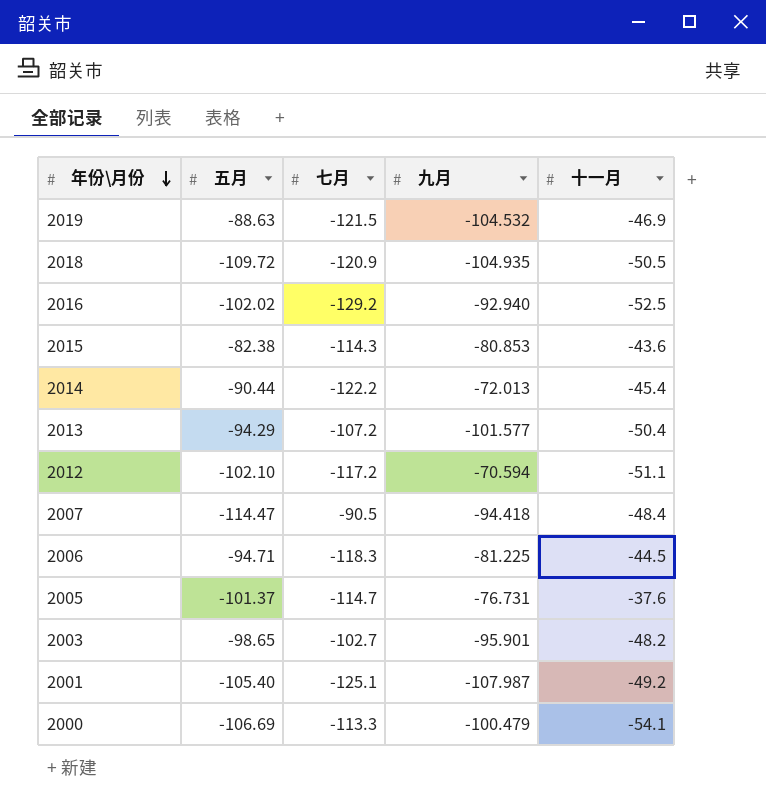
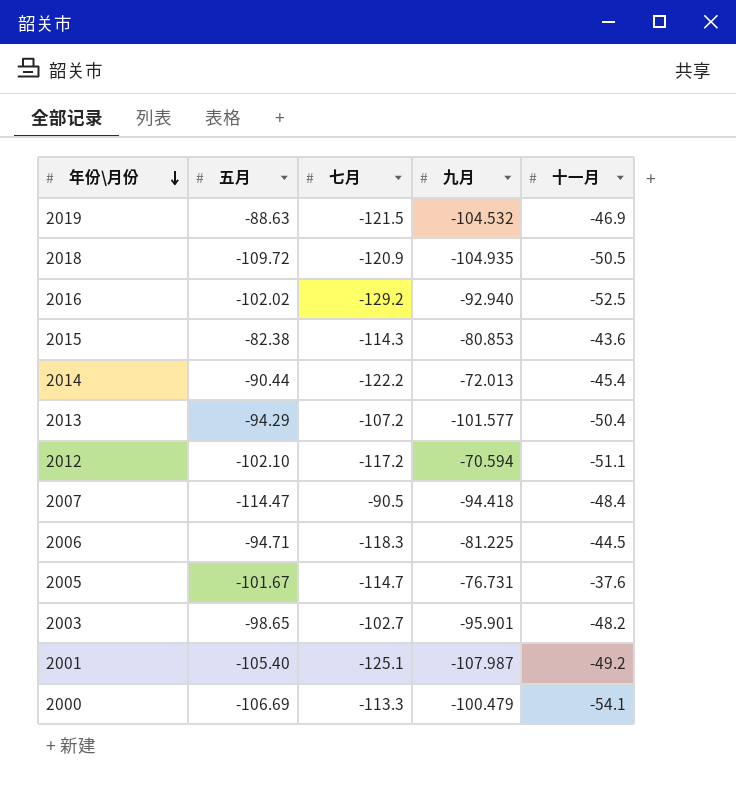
2005 | 五月: -101.37 -> -101.67

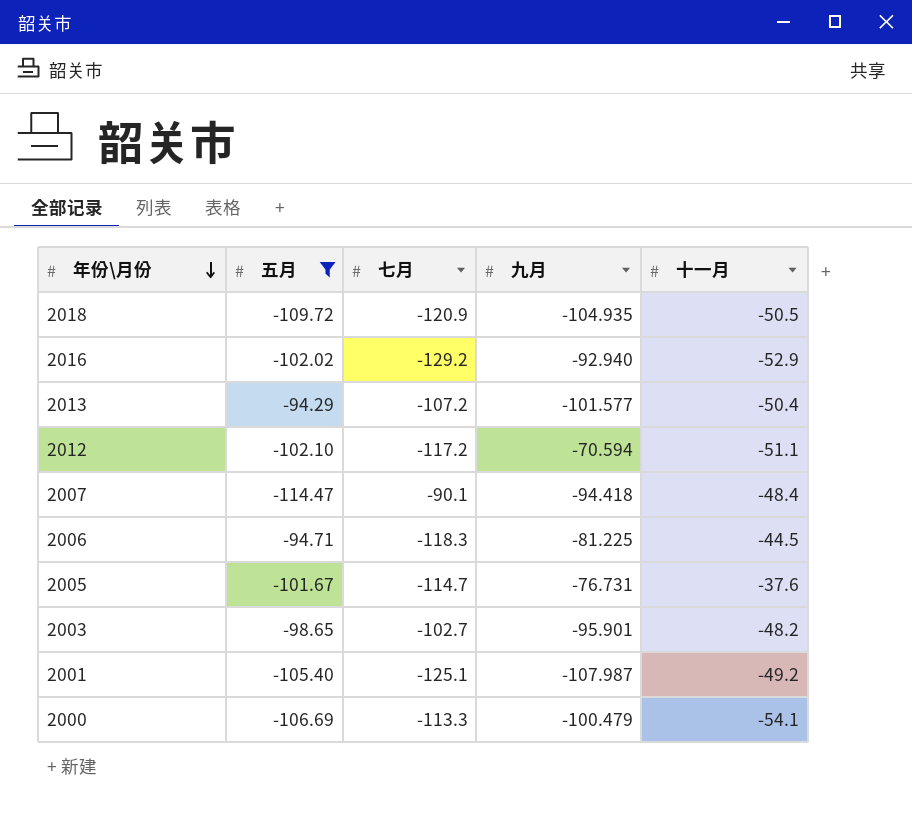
filter: none -> 五月 <= -94.29
2016 | 十一月: -52.5 -> -52.9
2007 | 七月: -90.5 -> -90.1

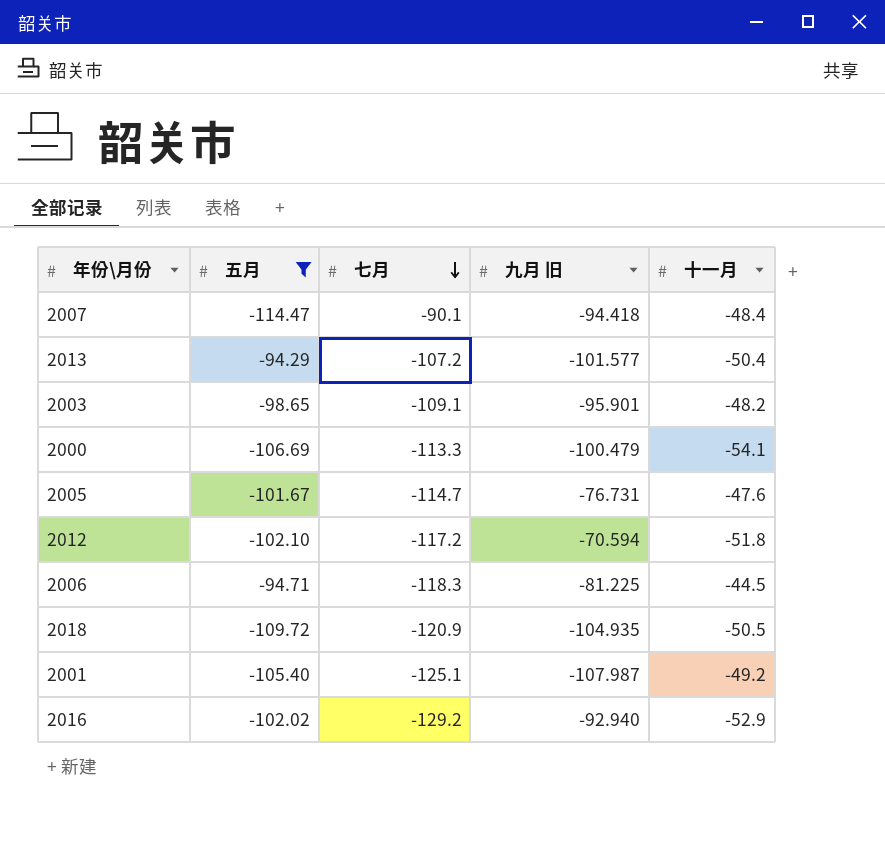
row order: 年份\月份 descending -> 七月 descending
column name: 九月 -> 九月 旧
2003 | 七月: -102.7 -> -109.1
2005 | 十一月: -37.6 -> -47.6
2012 | 十一月: -51.1 -> -51.8

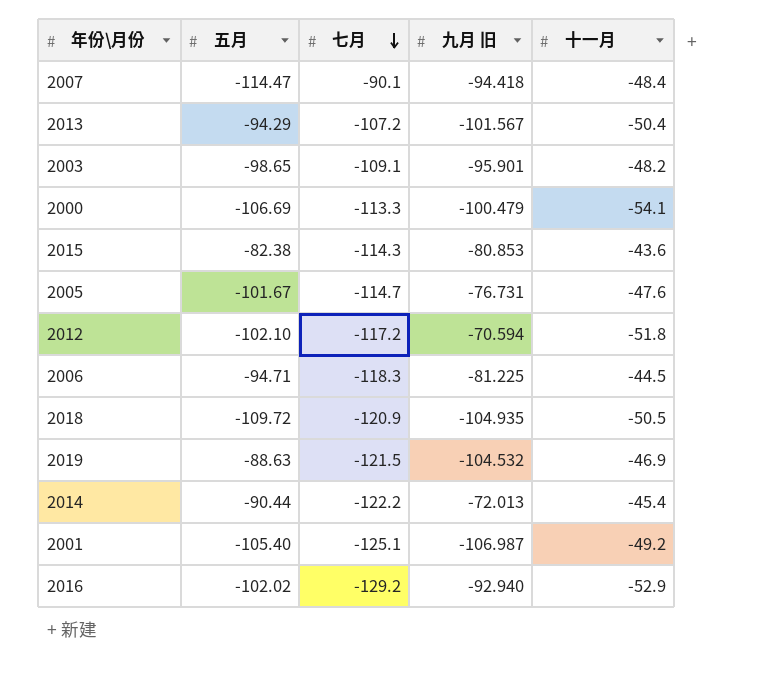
filter: 五月 <= -94.29 -> none
2013 | 九月 旧: -101.577 -> -101.567
2001 | 九月 旧: -107.987 -> -106.987

